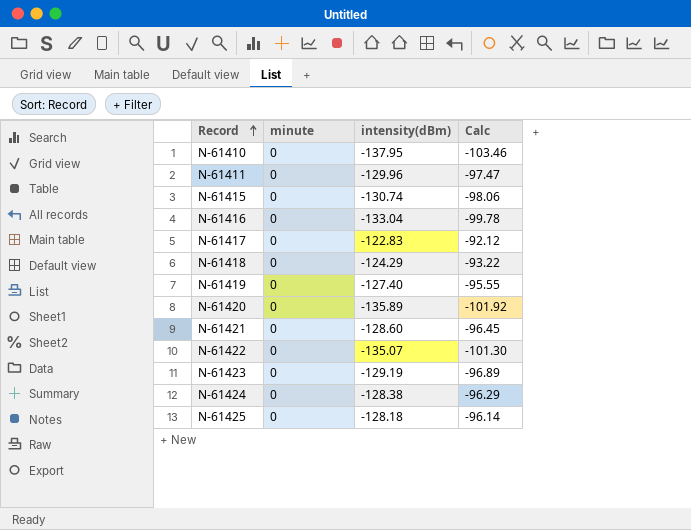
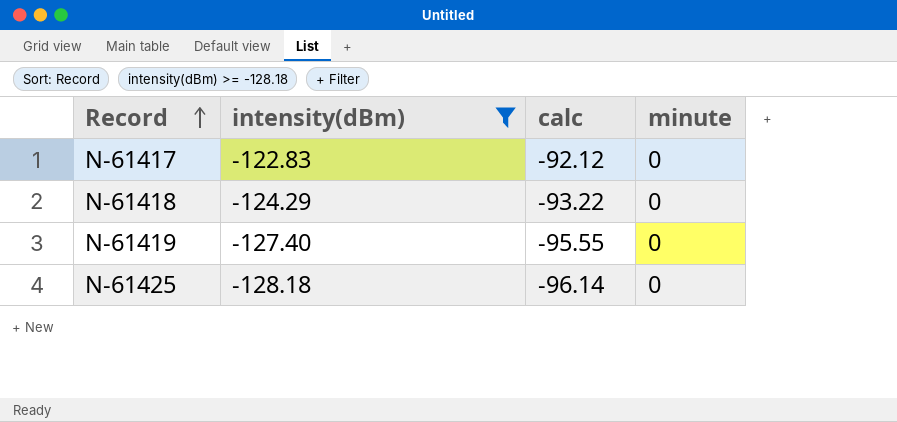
filter: none -> intensity(dBm) >= -128.18
column name: Calc -> calc
column minute | position: 2 -> 4

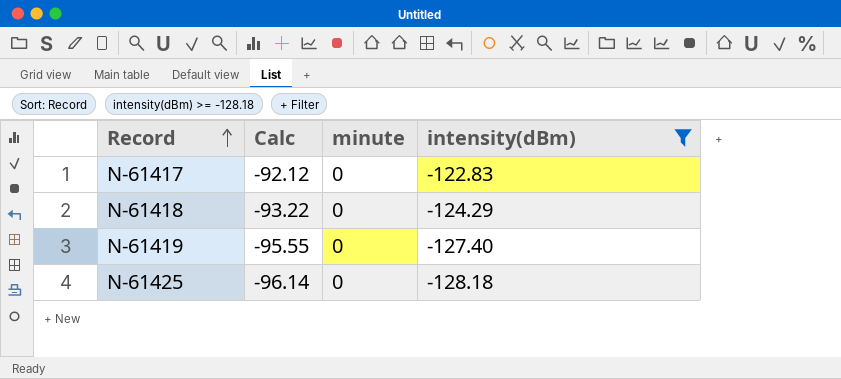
column name: calc -> Calc
column intensity(dBm) | position: 2 -> 4

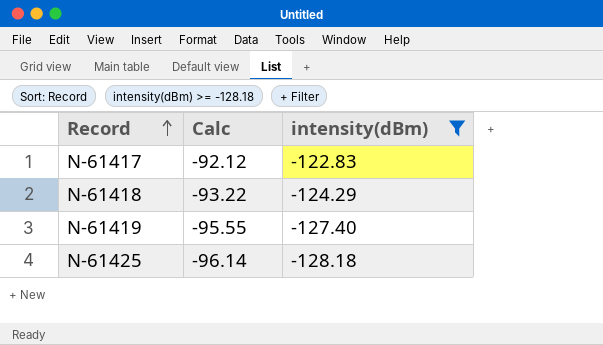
column minute | position: 3 -> none

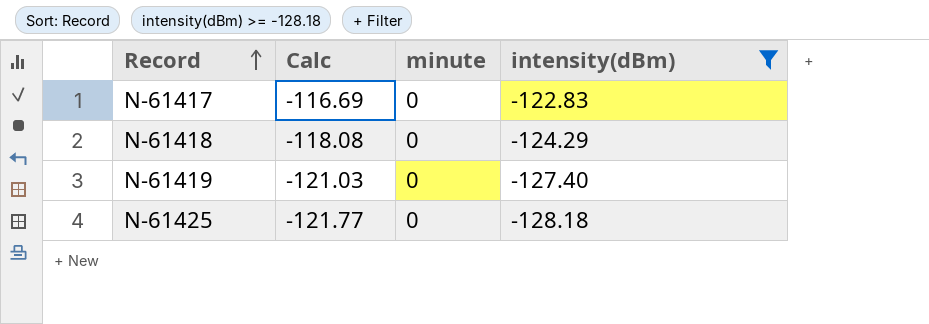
column Calc | formula: [intensity(dBm)] * 0.75 -> [intensity(dBm)] * 0.95
column minute | position: none -> 3

